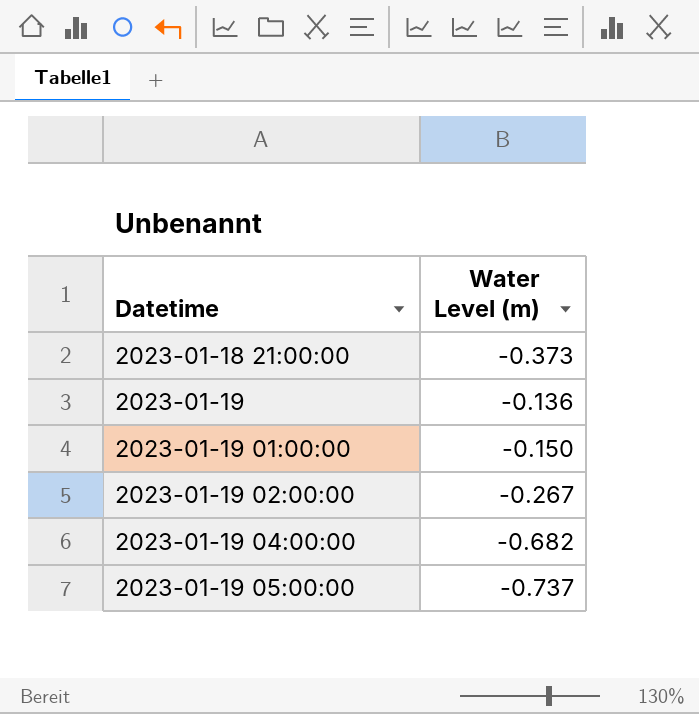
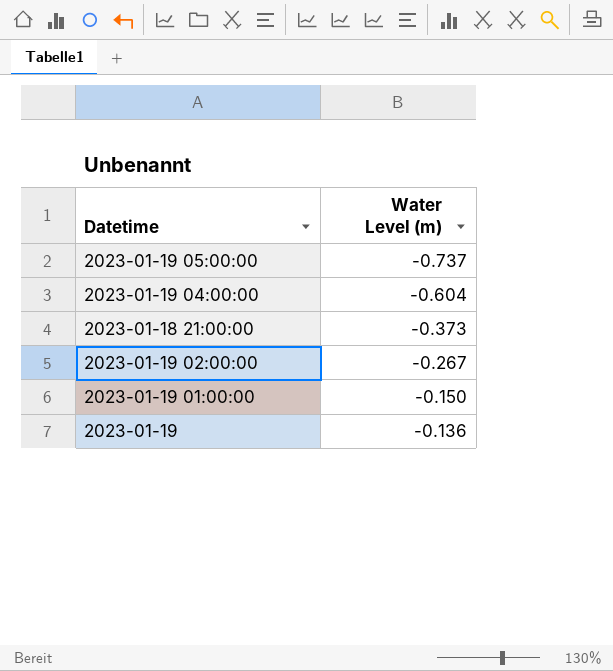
row order: Datetime ascending -> Water Level (m) ascending
2023-01-19 04:00:00 | Water Level (m): -0.682 -> -0.604

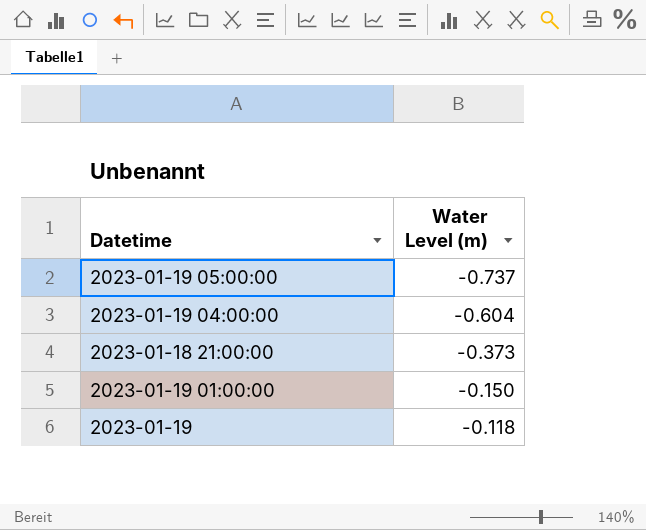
row 2023-01-19 02:00:00: -0.267 -> none
2023-01-19 | Water Level (m): -0.136 -> -0.118

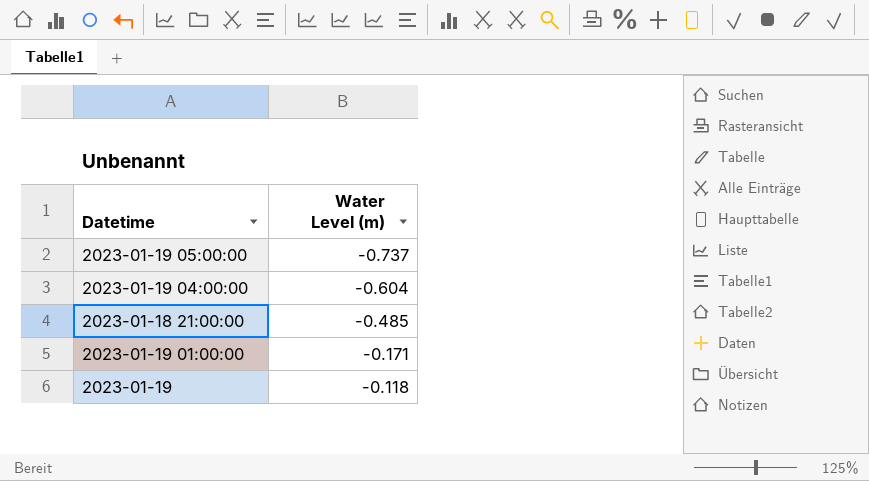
2023-01-18 21:00:00 | Water Level (m): -0.373 -> -0.485
2023-01-19 01:00:00 | Water Level (m): -0.150 -> -0.171

